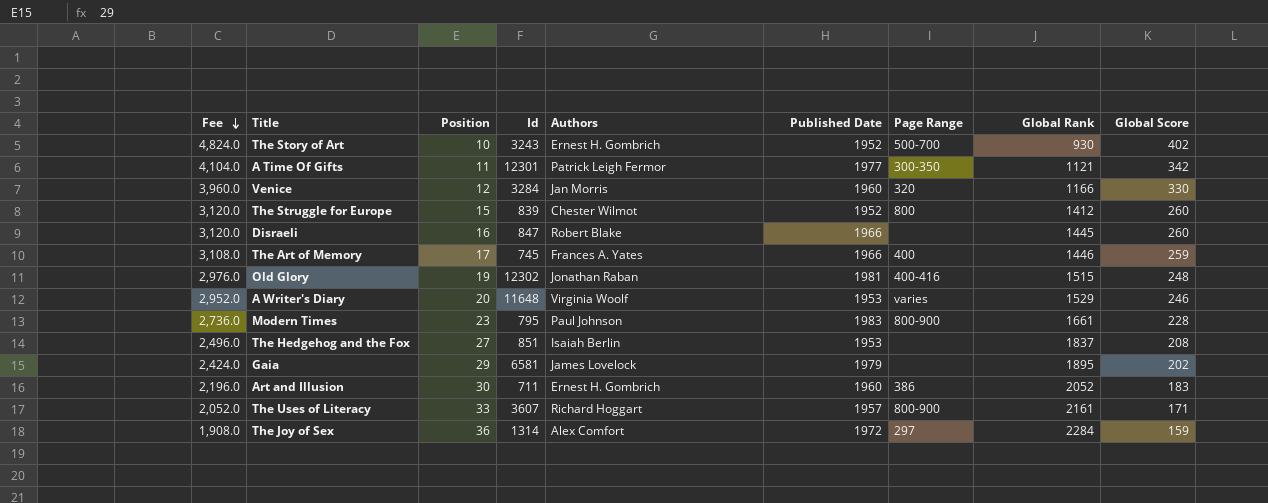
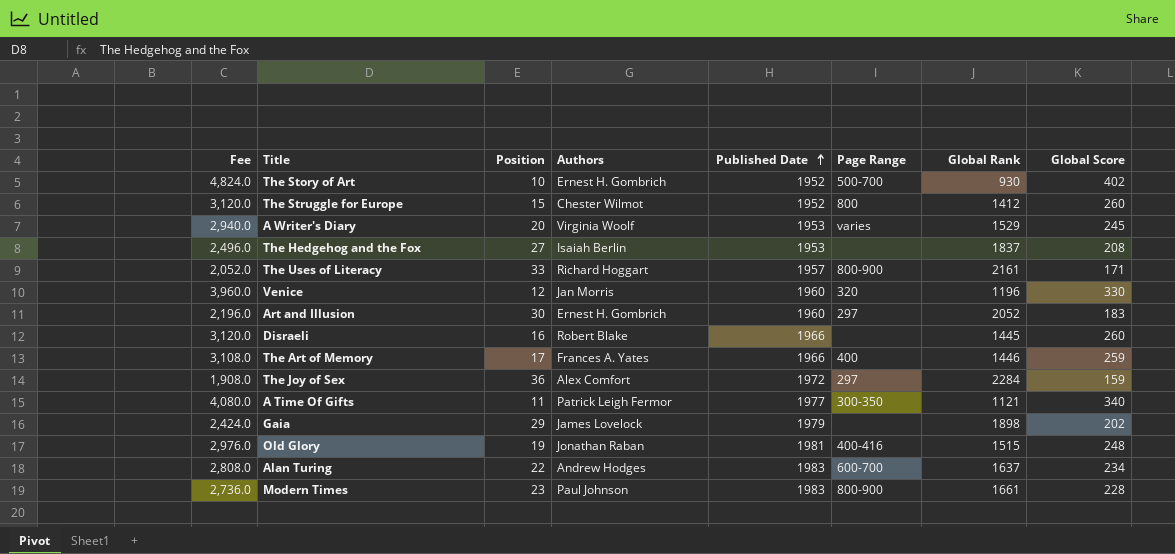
row order: Fee descending -> Published Date ascending
column Id | position: 4 -> none
A Writer's Diary | Fee: 2,952.0 -> 2,940.0
A Writer's Diary | Global Score: 246 -> 245
Venice | Global Rank: 1166 -> 1196
Art and Illusion | Page Range: 386 -> 297
A Time Of Gifts | Fee: 4,104.0 -> 4,080.0
A Time Of Gifts | Global Score: 342 -> 340
Gaia | Global Rank: 1895 -> 1898
row Alan Turing: none -> 2,808.0 | 22 | Andrew Hodges | 1983 | 600-700 | 1637 | 234

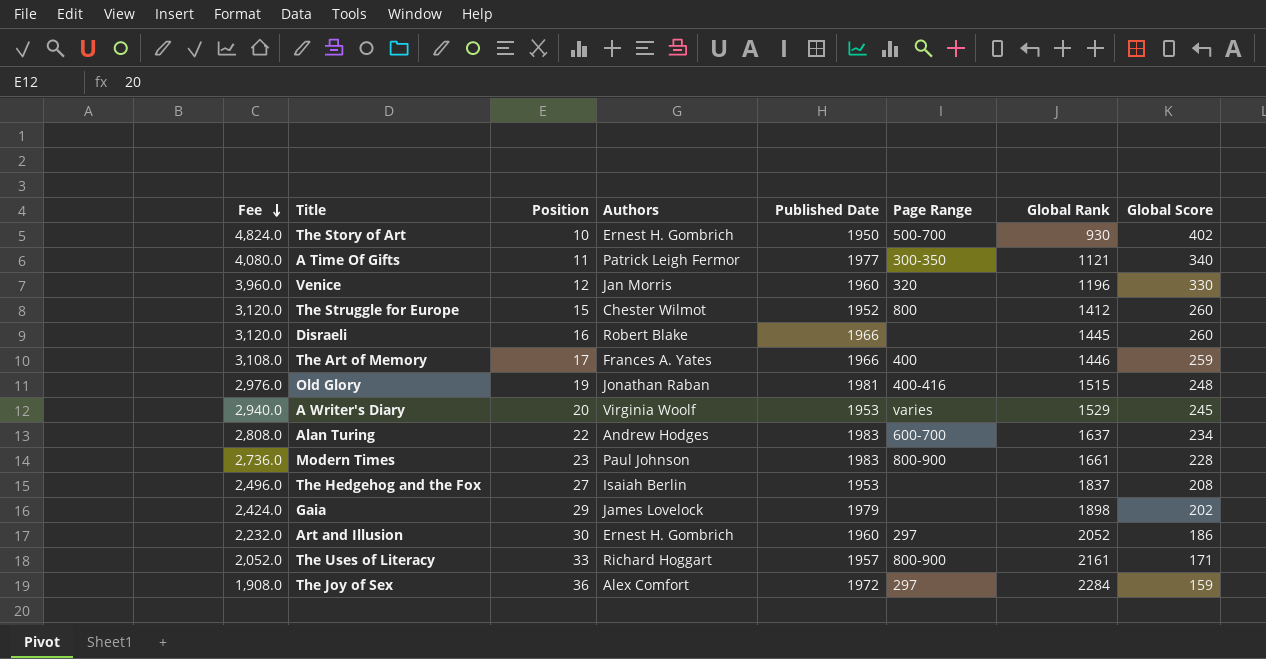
row order: Published Date ascending -> Fee descending
The Story of Art | Published Date: 1952 -> 1950
Art and Illusion | Fee: 2,196.0 -> 2,232.0
Art and Illusion | Global Score: 183 -> 186

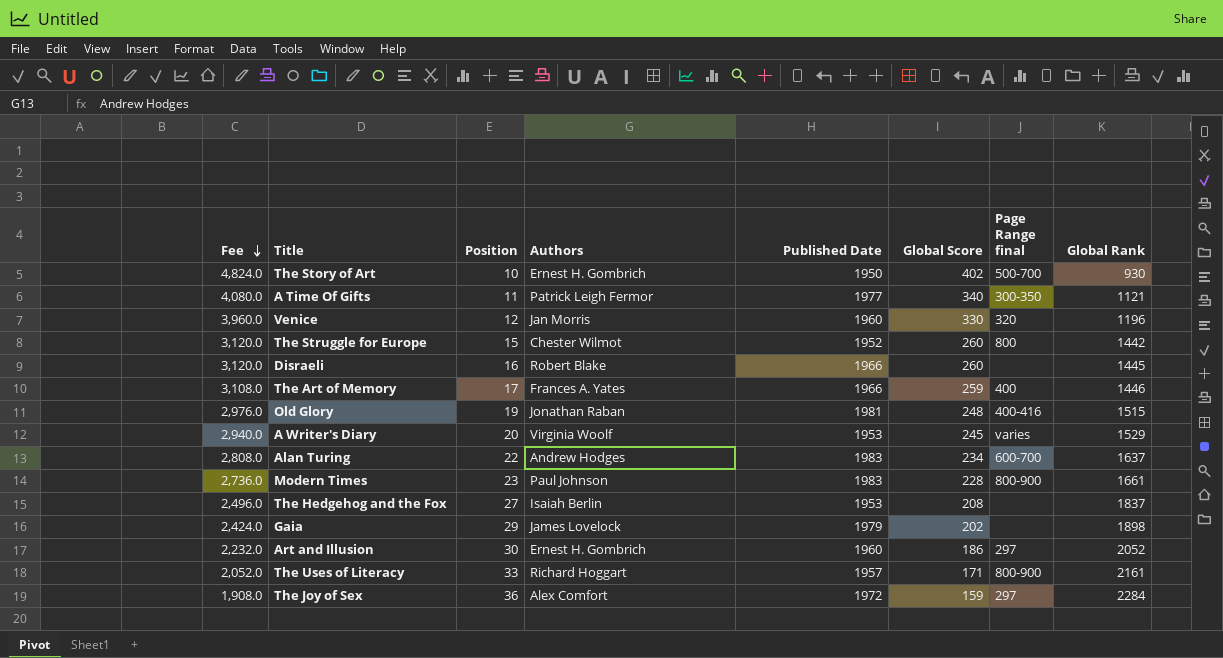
column Global Score | position: 8 -> 6
column name: Page Range -> Page Range final
The Struggle for Europe | Global Rank: 1412 -> 1442

